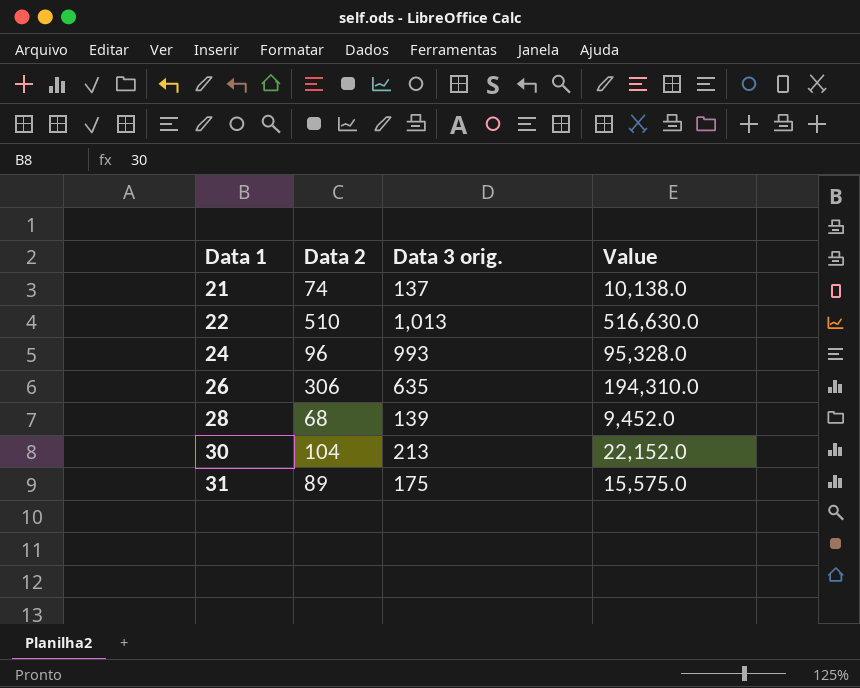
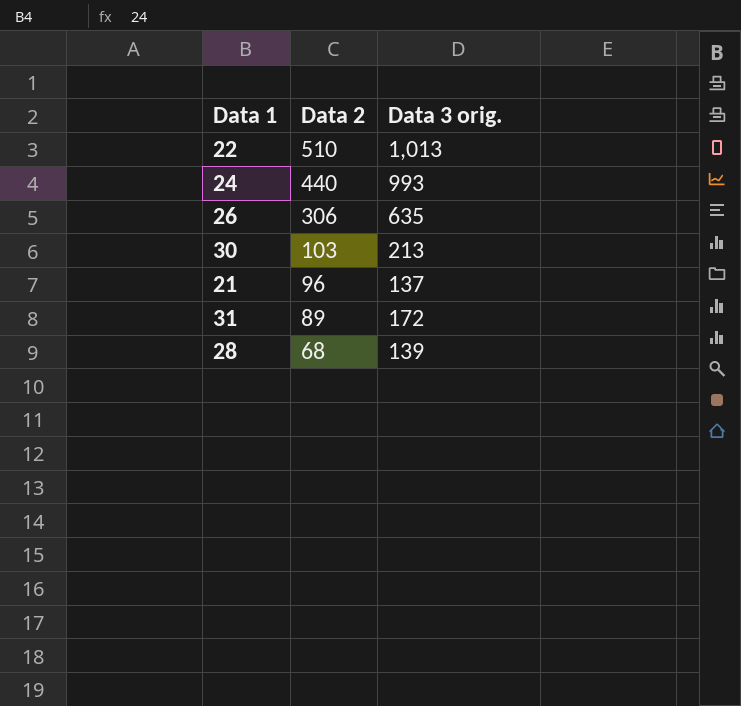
row order: Data 1 ascending -> Data 2 descending
column Value | formula: [Data 2] * [Data 3 orig.] -> none
24 | Data 2: 96 -> 440
30 | Data 2: 104 -> 103
21 | Data 2: 74 -> 96
31 | Data 3 orig.: 175 -> 172

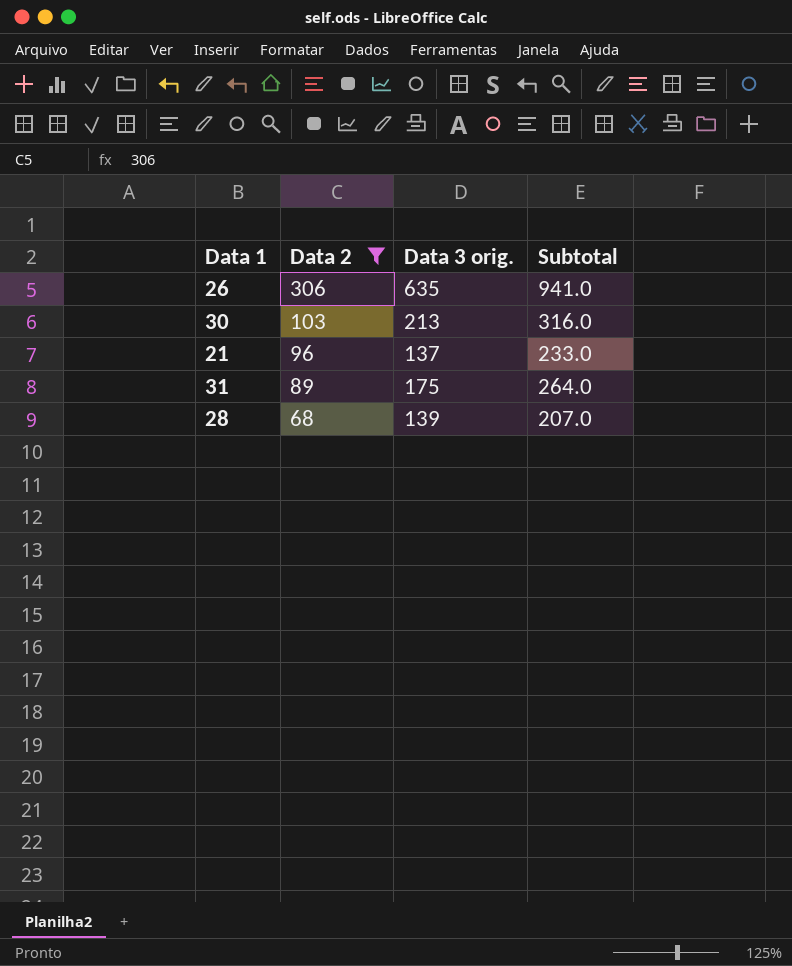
filter: none -> Data 2 <= 306
column Subtotal | formula: none -> [Data 2] + [Data 3 orig.]
31 | Data 3 orig.: 172 -> 175

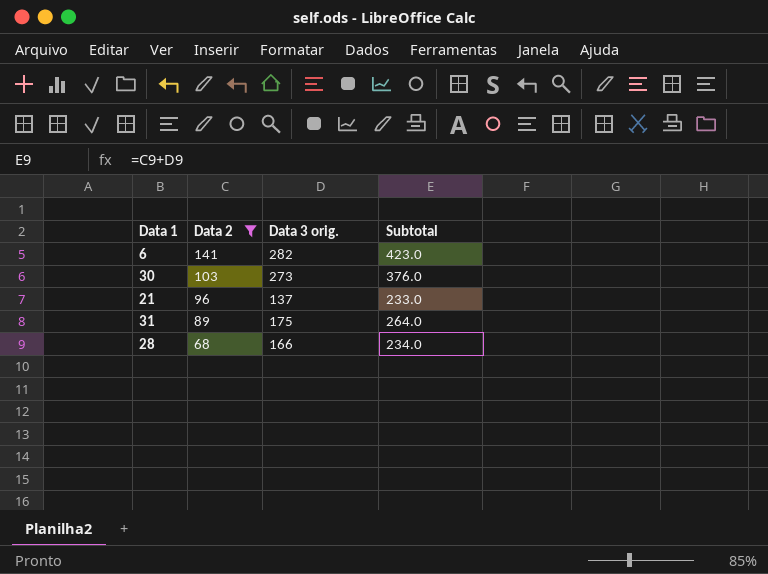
row 26: 306 | 635 | 941.0 -> none
row 6: none -> 141 | 282 | 423.0
30 | Data 3 orig.: 213 -> 273
30 | Subtotal: 316.0 -> 376.0
28 | Data 3 orig.: 139 -> 166
28 | Subtotal: 207.0 -> 234.0

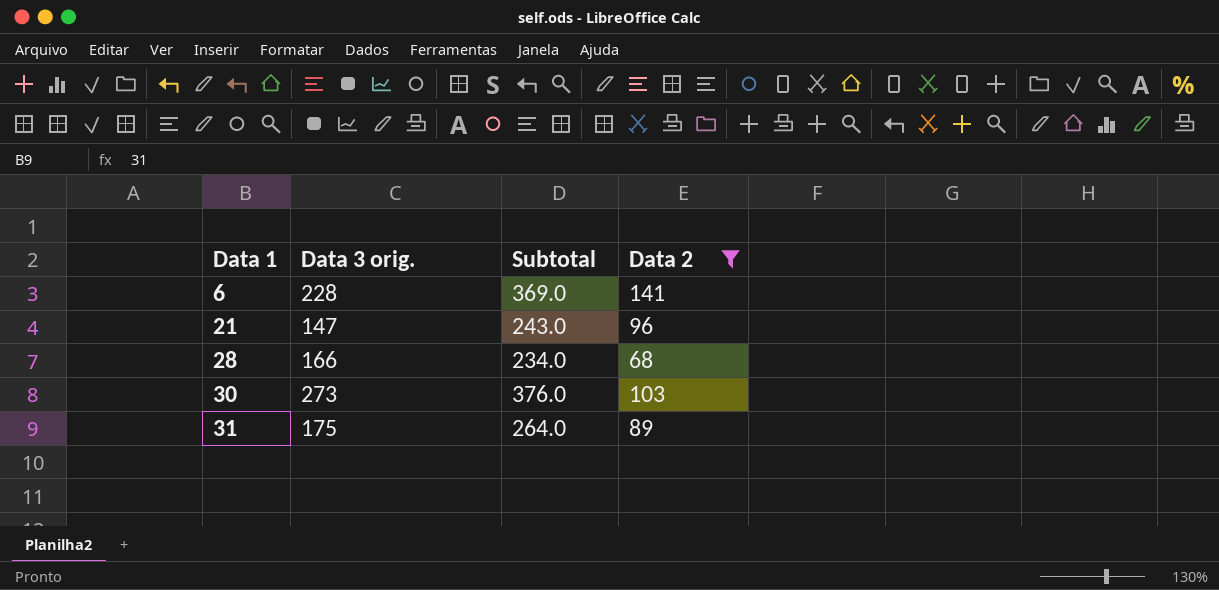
row order: Data 2 descending -> Data 1 ascending
column Data 2 | position: 2 -> 4
6 | Data 3 orig.: 282 -> 228
6 | Subtotal: 423.0 -> 369.0
21 | Data 3 orig.: 137 -> 147
21 | Subtotal: 233.0 -> 243.0

